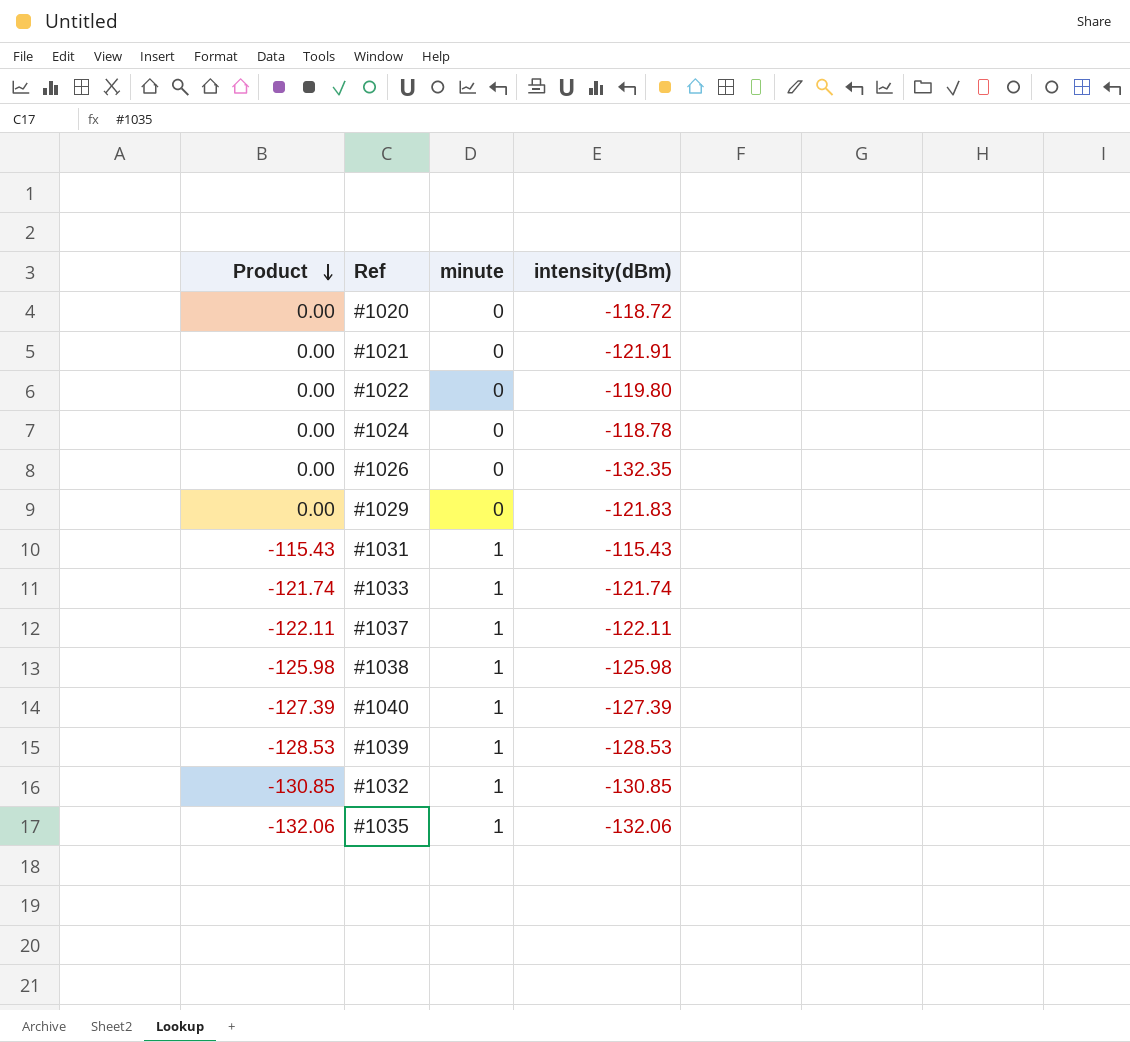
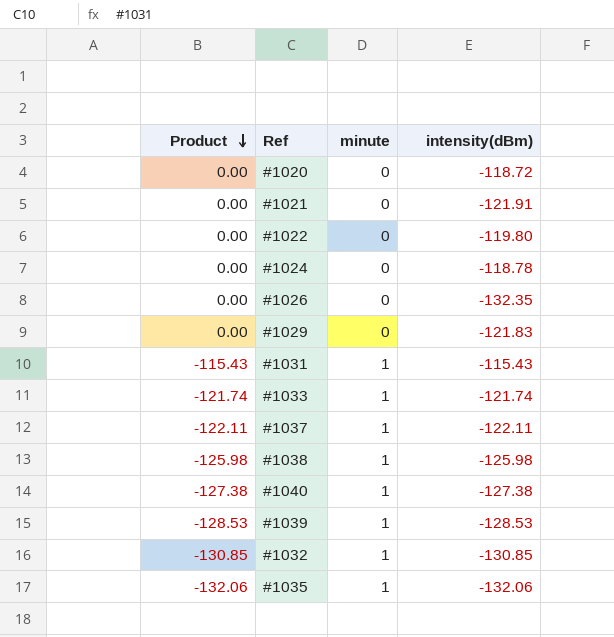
#1040 | Product: -127.39 -> -127.38
#1040 | intensity(dBm): -127.39 -> -127.38

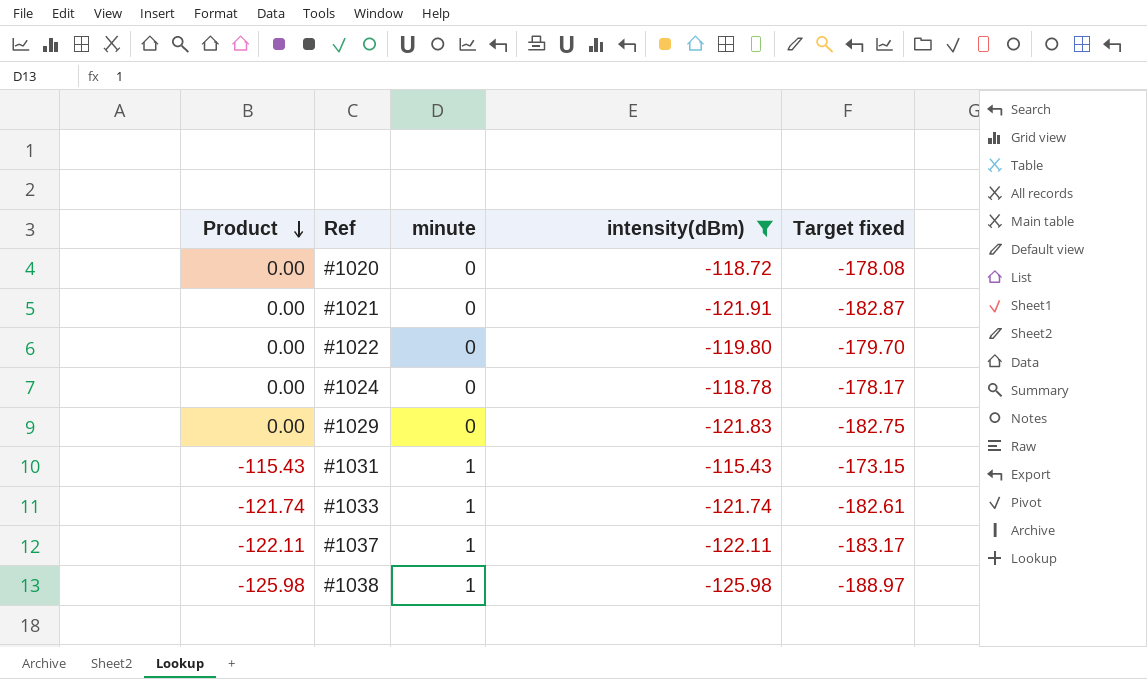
filter: none -> intensity(dBm) >= -125.98
column Target fixed | formula: none -> [intensity(dBm)] * 1.5

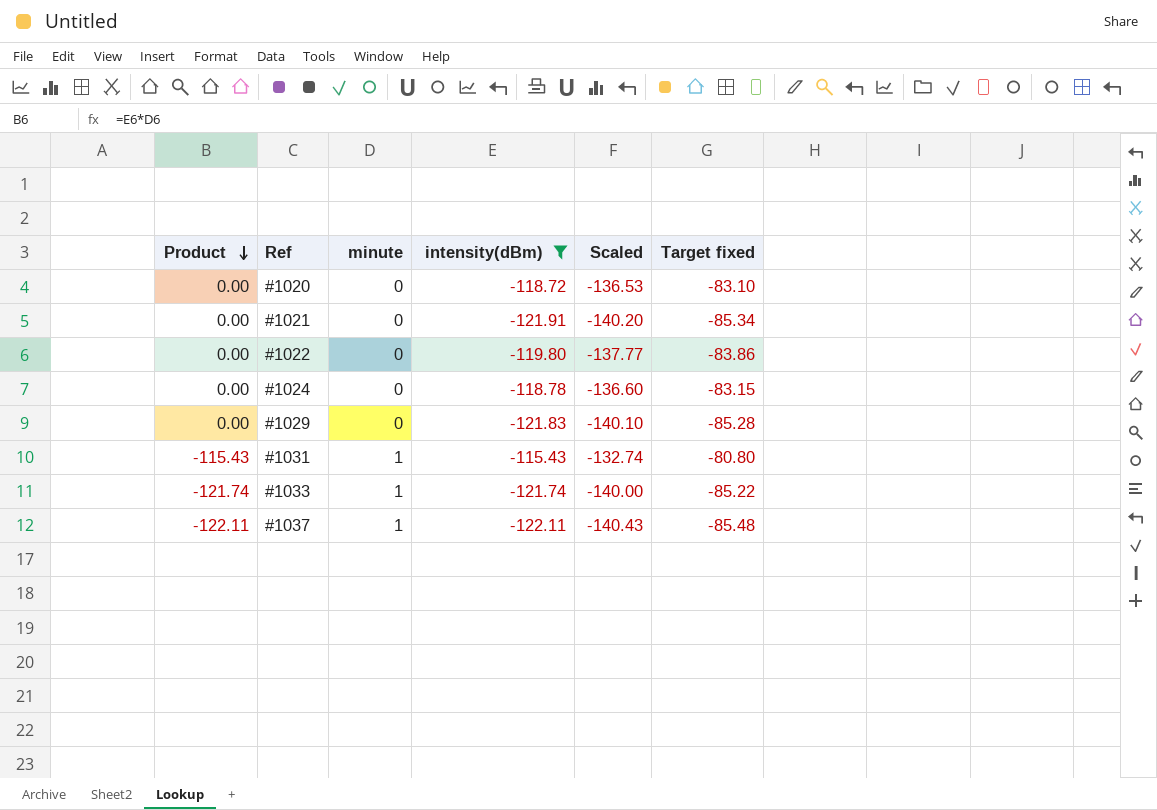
column Scaled | formula: none -> [intensity(dBm)] * 1.15
column Target fixed | formula: [intensity(dBm)] * 1.5 -> [intensity(dBm)] * 0.7
row #1038: -125.98 | 1 | -125.98 | -188.97 -> none

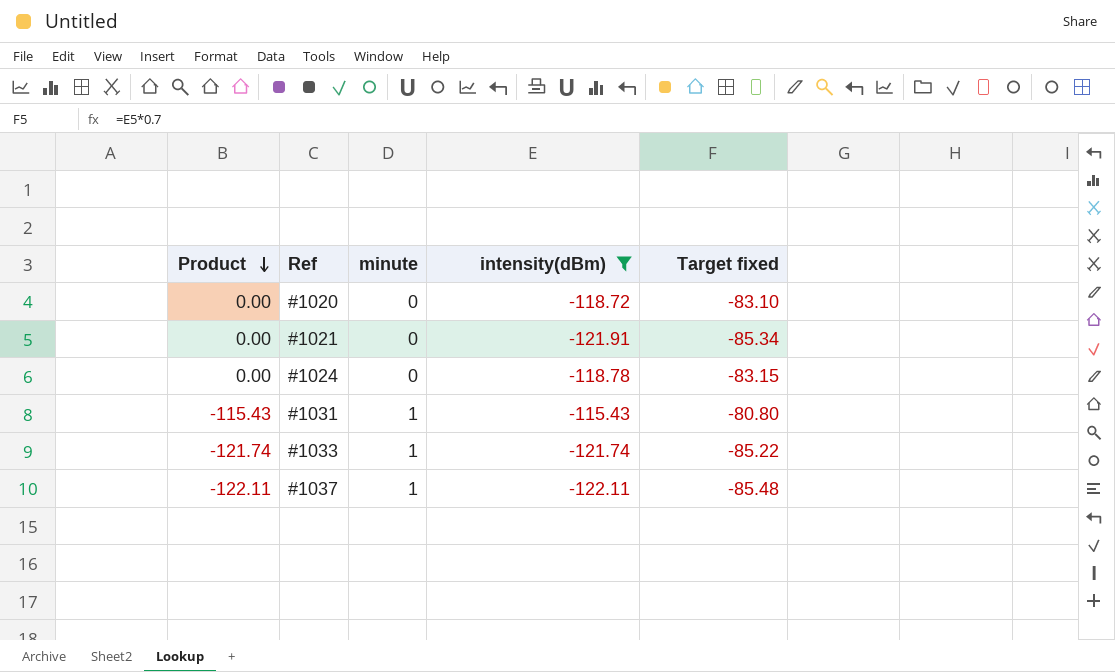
column Scaled | formula: [intensity(dBm)] * 1.15 -> none
row #1022: 0.00 | 0 | -119.80 | -137.77 | -83.86 -> none
row #1029: 0.00 | 0 | -121.83 | -140.10 | -85.28 -> none

